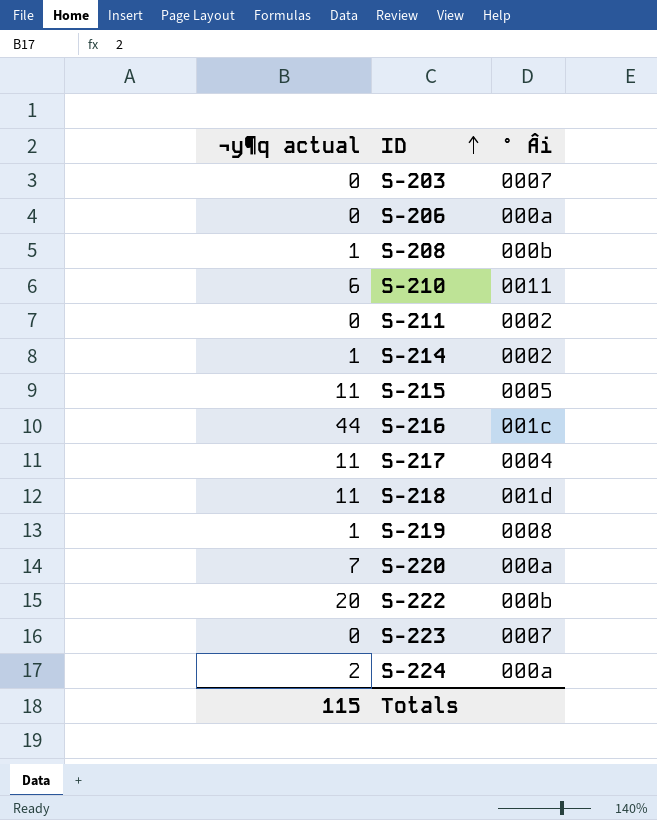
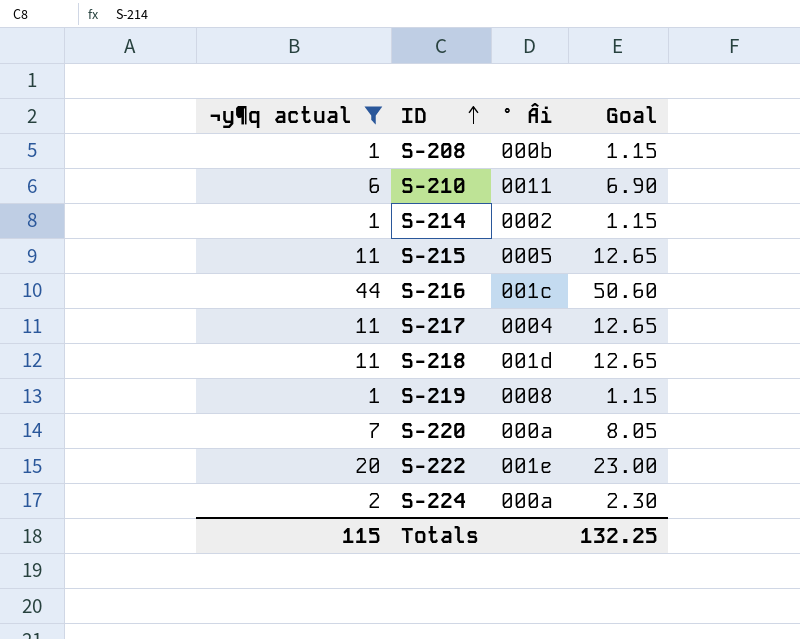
filter: none -> ¬y¶q actual != 0
column Goal | formula: none -> [¬y¶q actual] * 1.15
S-222 | ° Âi: 000b -> 001e

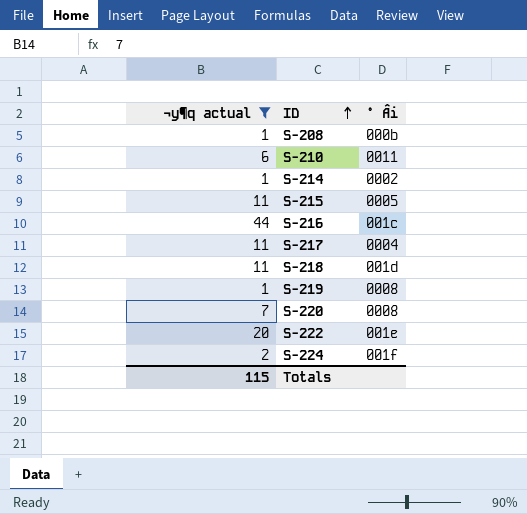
column Goal | formula: [¬y¶q actual] * 1.15 -> none
S-220 | ° Âi: 000a -> 0008
S-224 | ° Âi: 000a -> 001f

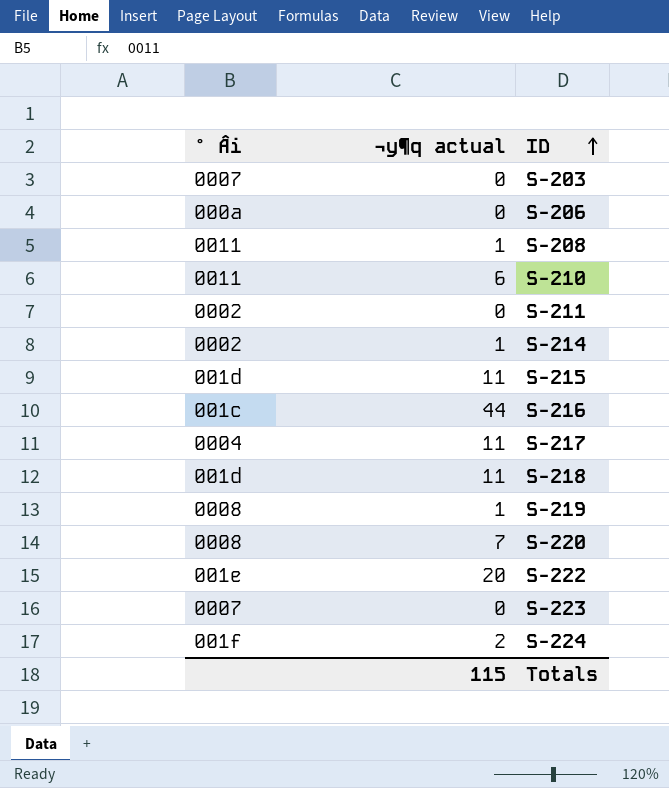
filter: ¬y¶q actual != 0 -> none
column ° Âi | position: 3 -> 1
S-208 | ° Âi: 000b -> 0011
S-215 | ° Âi: 0005 -> 001d

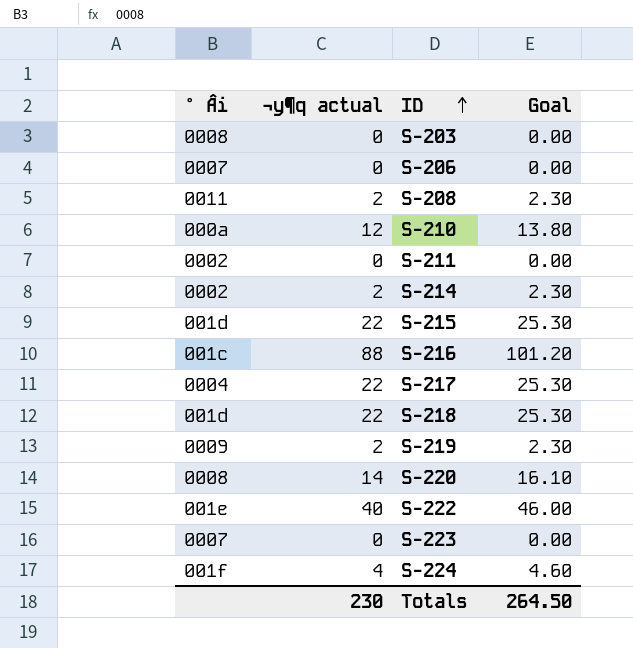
column Goal | formula: none -> [¬y¶q actual] * 1.15
S-203 | ° Âi: 0007 -> 0008
S-206 | ° Âi: 000a -> 0007
S-208 | ¬y¶q actual: 1 -> 2
S-210 | ° Âi: 0011 -> 000a
S-210 | ¬y¶q actual: 6 -> 12
S-214 | ¬y¶q actual: 1 -> 2
S-215 | ¬y¶q actual: 11 -> 22
S-216 | ¬y¶q actual: 44 -> 88
S-217 | ¬y¶q actual: 11 -> 22
S-218 | ¬y¶q actual: 11 -> 22
S-219 | ° Âi: 0008 -> 0009
S-219 | ¬y¶q actual: 1 -> 2
S-220 | ¬y¶q actual: 7 -> 14
S-222 | ¬y¶q actual: 20 -> 40
S-224 | ¬y¶q actual: 2 -> 4
Totals | ¬y¶q actual: 115 -> 230

